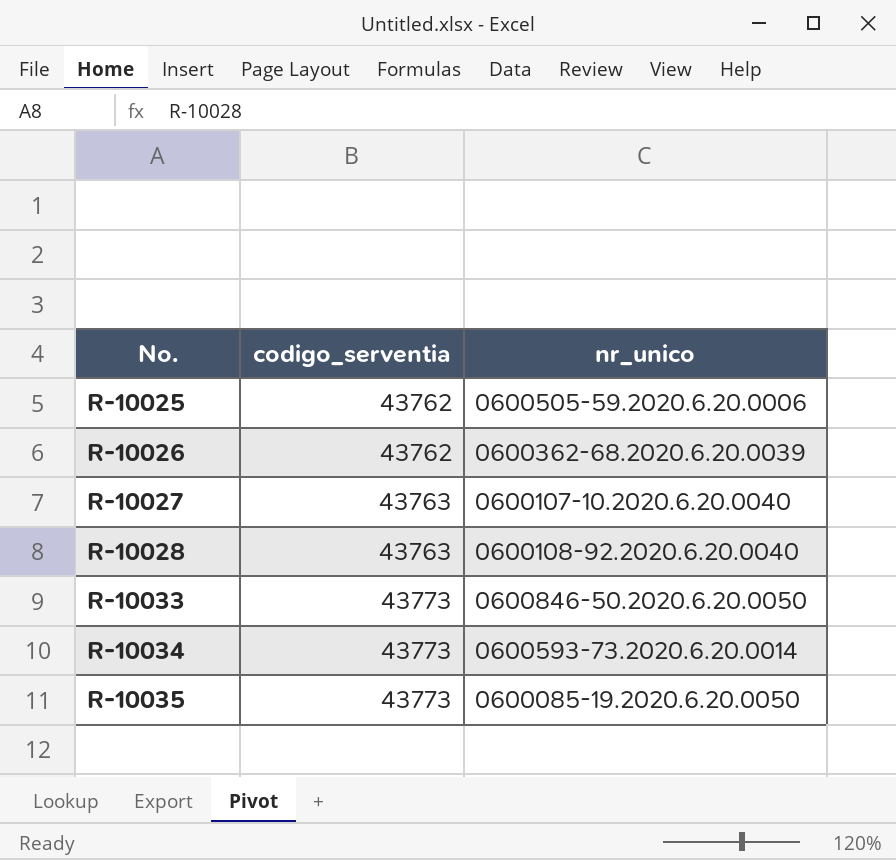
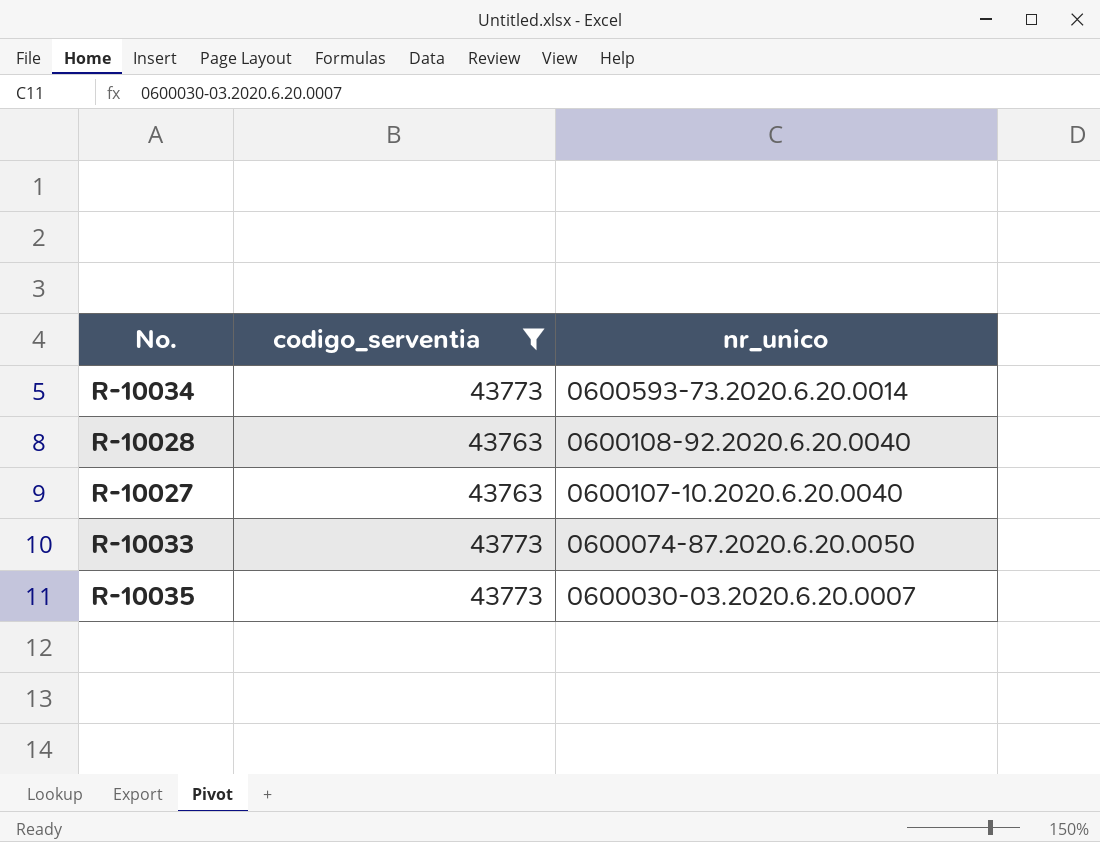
filter: none -> codigo_serventia != 43762
row order: No. ascending -> nr_unico descending
R-10033 | nr_unico: 0600846-50.2020.6.20.0050 -> 0600074-87.2020.6.20.0050
R-10035 | nr_unico: 0600085-19.2020.6.20.0050 -> 0600030-03.2020.6.20.0007

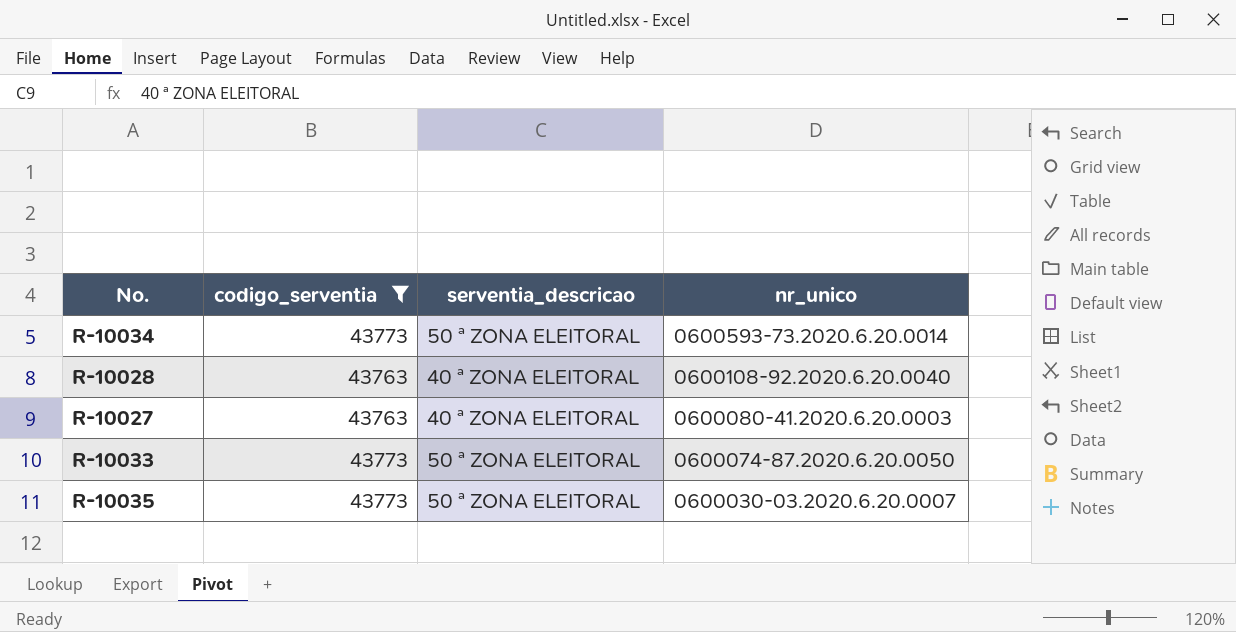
column serventia_descricao | position: none -> 3
R-10027 | nr_unico: 0600107-10.2020.6.20.0040 -> 0600080-41.2020.6.20.0003

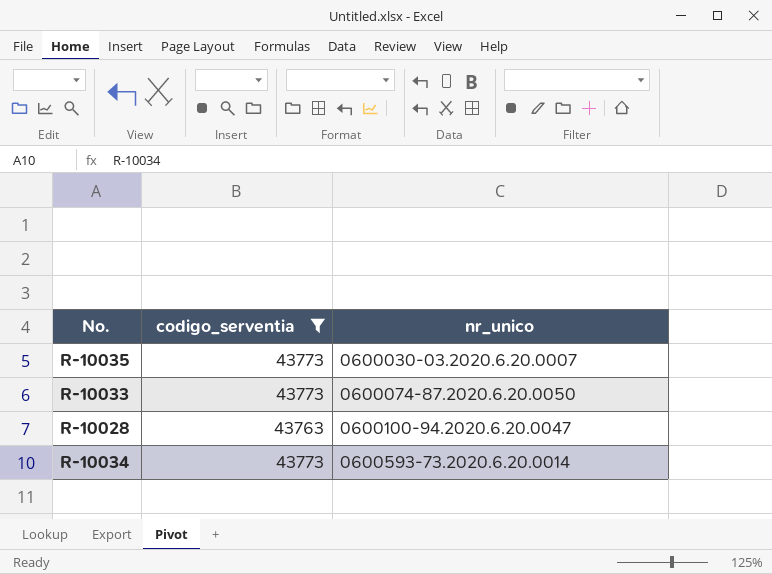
row order: nr_unico descending -> nr_unico ascending
column serventia_descricao | position: 3 -> none
row R-10027: 43763 | 40 ª ZONA ELEITORAL | 0600080-41.2020.6.20.0003 -> none
R-10028 | nr_unico: 0600108-92.2020.6.20.0040 -> 0600100-94.2020.6.20.0047

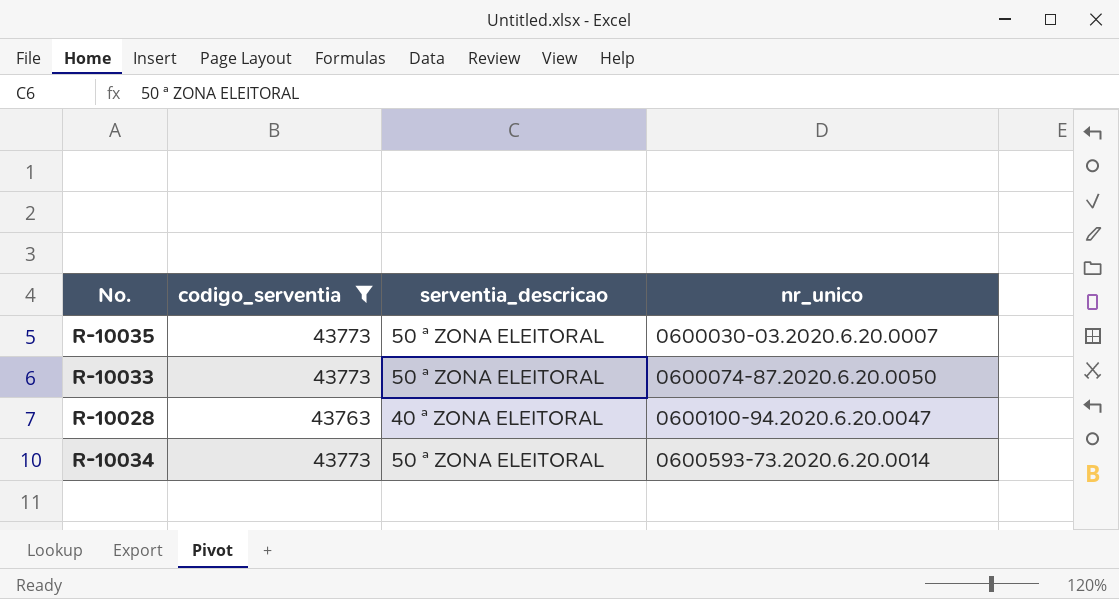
column serventia_descricao | position: none -> 3

